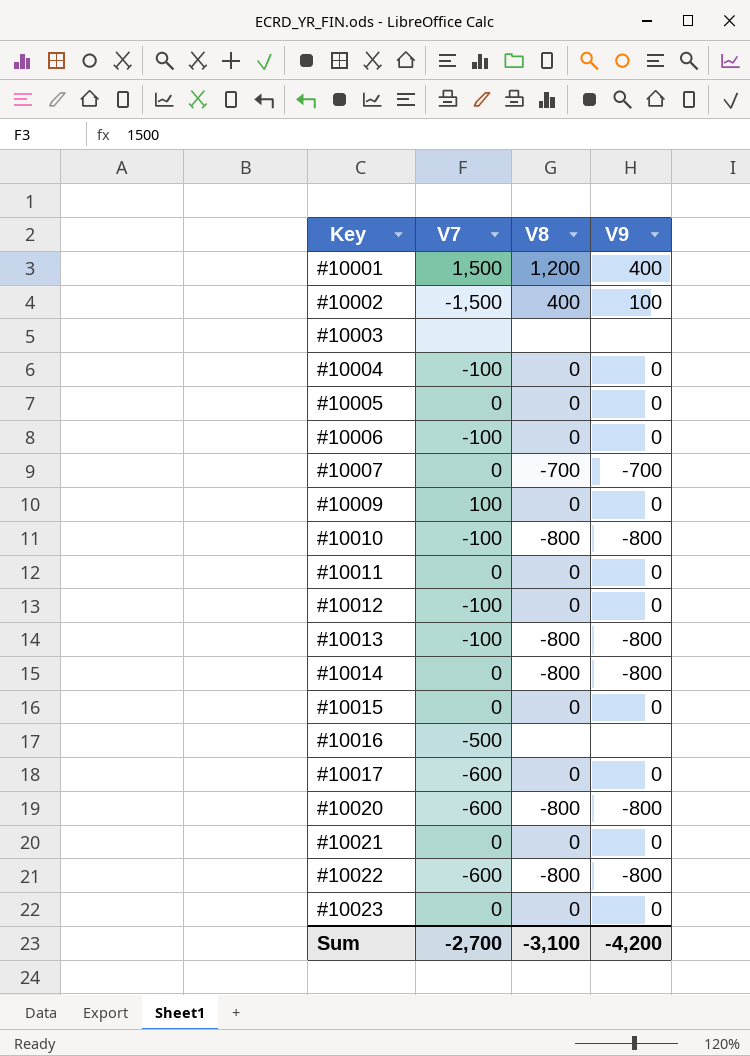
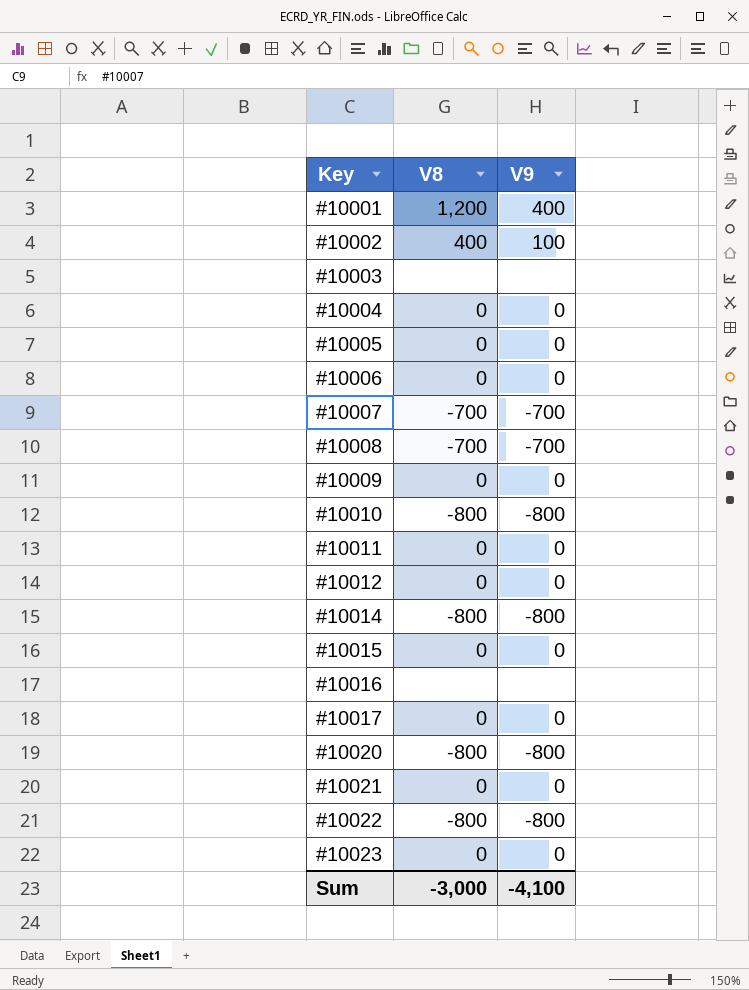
column V7 | position: 2 -> none
row #10013: -100 | -800 | -800 -> none
row #10008: none -> -700 | -700
Sum | V8: -3,100 -> -3,000
Sum | V9: -4,200 -> -4,100

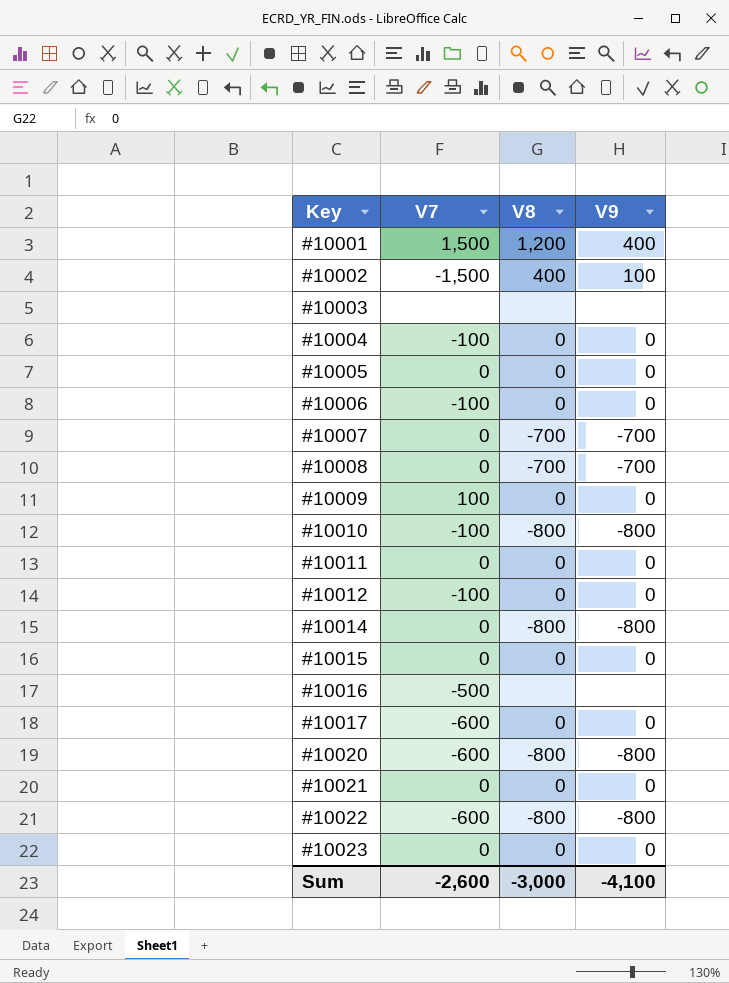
column V7 | position: none -> 2

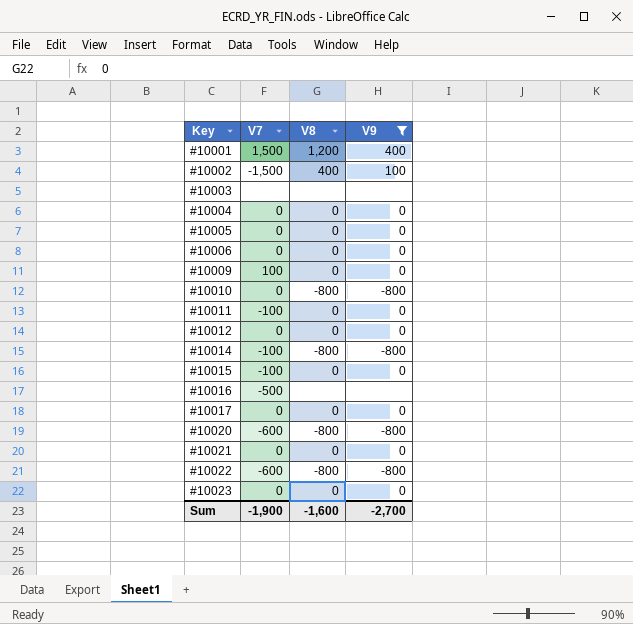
filter: none -> V9 != -700
#10004 | V7: -100 -> 0
#10006 | V7: -100 -> 0
#10010 | V7: -100 -> 0
#10011 | V7: 0 -> -100
#10012 | V7: -100 -> 0
#10014 | V7: 0 -> -100
#10015 | V7: 0 -> -100
#10017 | V7: -600 -> 0
Sum | V7: -2,600 -> -1,900
Sum | V8: -3,000 -> -1,600
Sum | V9: -4,100 -> -2,700

